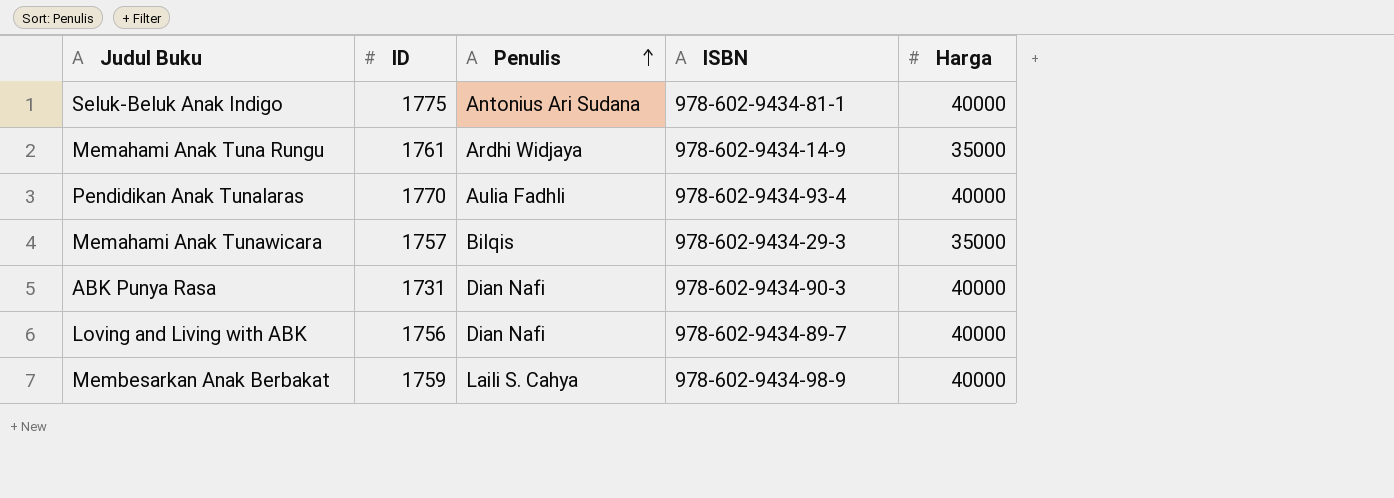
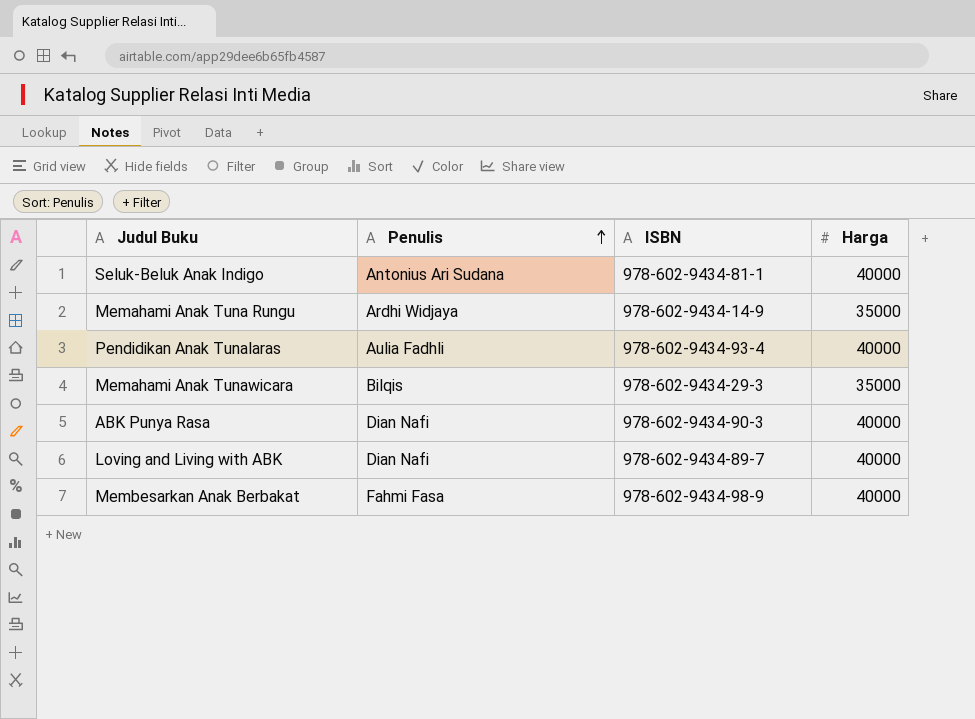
column ID | position: 2 -> none
Membesarkan Anak Berbakat | Penulis: Laili S. Cahya -> Fahmi Fasa

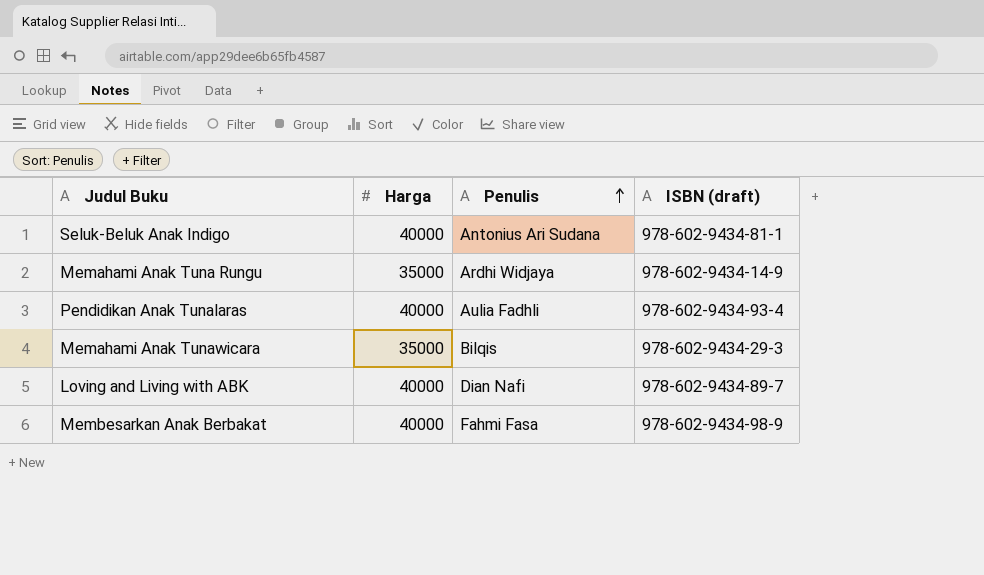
column Harga | position: 4 -> 2
column name: ISBN -> ISBN (draft)
row ABK Punya Rasa: Dian Nafi | 978-602-9434-90-3 | 40000 -> none

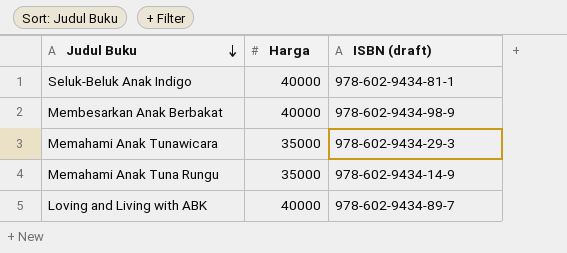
row order: Penulis ascending -> Judul Buku descending
column Penulis | position: 3 -> none
row Pendidikan Anak Tunalaras: 40000 | Aulia Fadhli | 978-602-9434-93-4 -> none

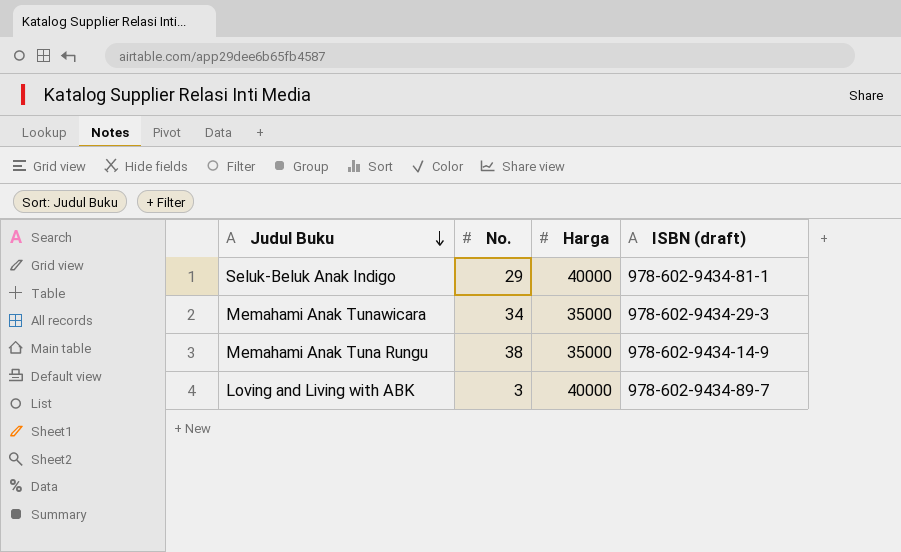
column No. | position: none -> 2
row Membesarkan Anak Berbakat: 40000 | 978-602-9434-98-9 -> none

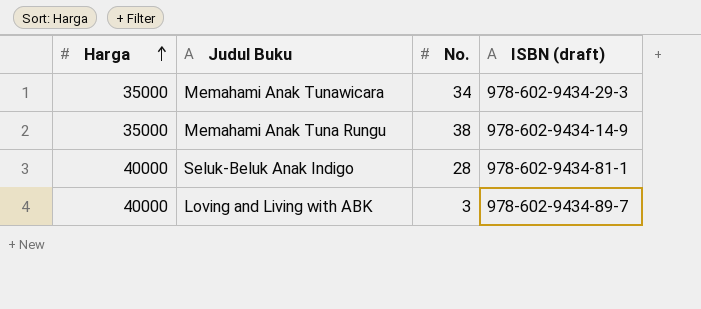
row order: Judul Buku descending -> Harga ascending
column Harga | position: 3 -> 1
Seluk-Beluk Anak Indigo | No.: 29 -> 28

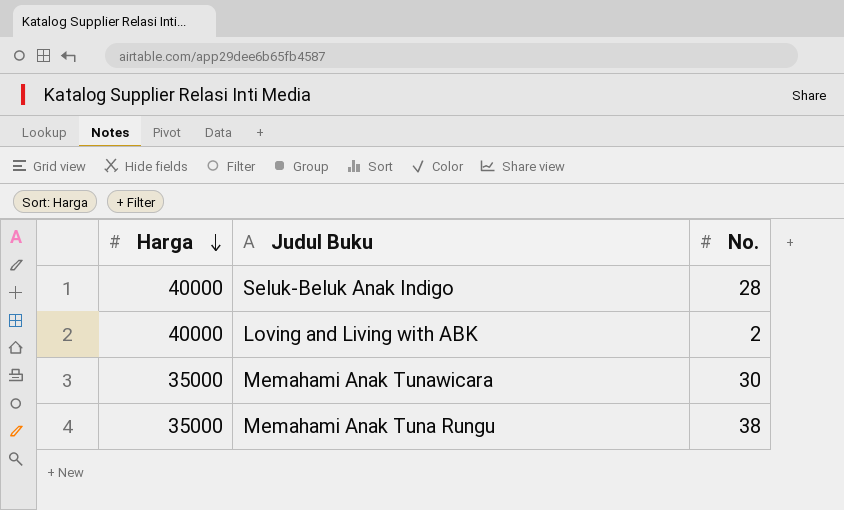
row order: Harga ascending -> Harga descending
column ISBN (draft) | position: 4 -> none
Loving and Living with ABK | No.: 3 -> 2
Memahami Anak Tunawicara | No.: 34 -> 30

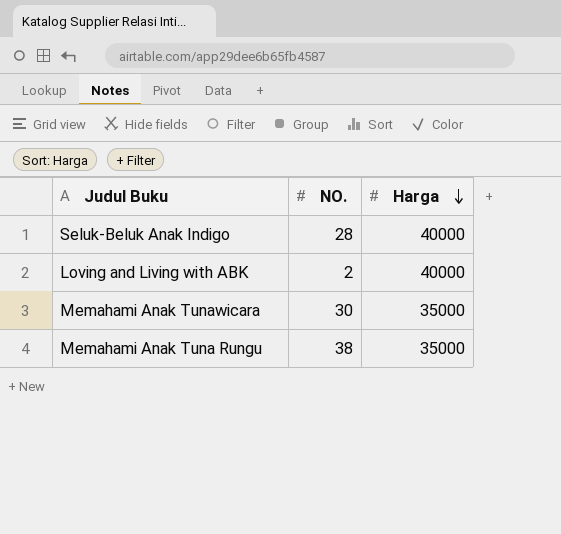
column name: No. -> NO.
column Harga | position: 1 -> 3

